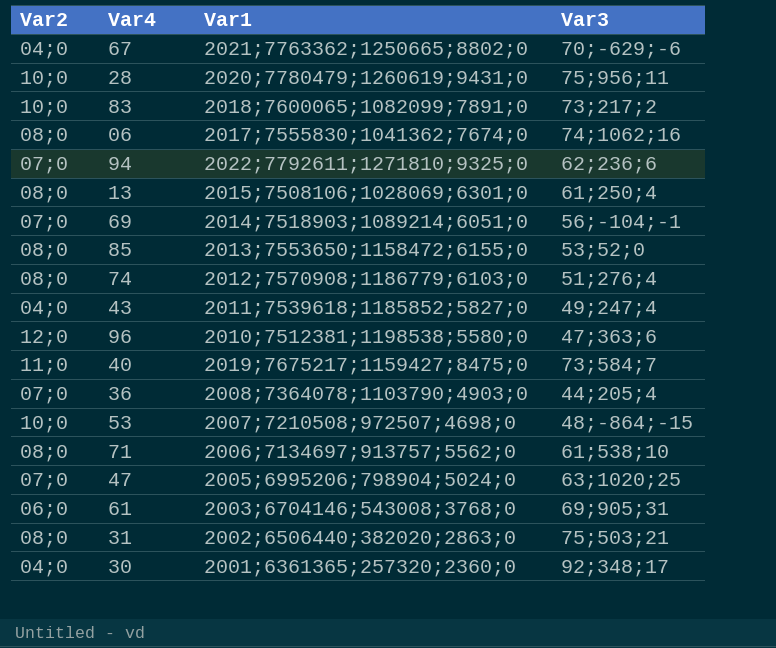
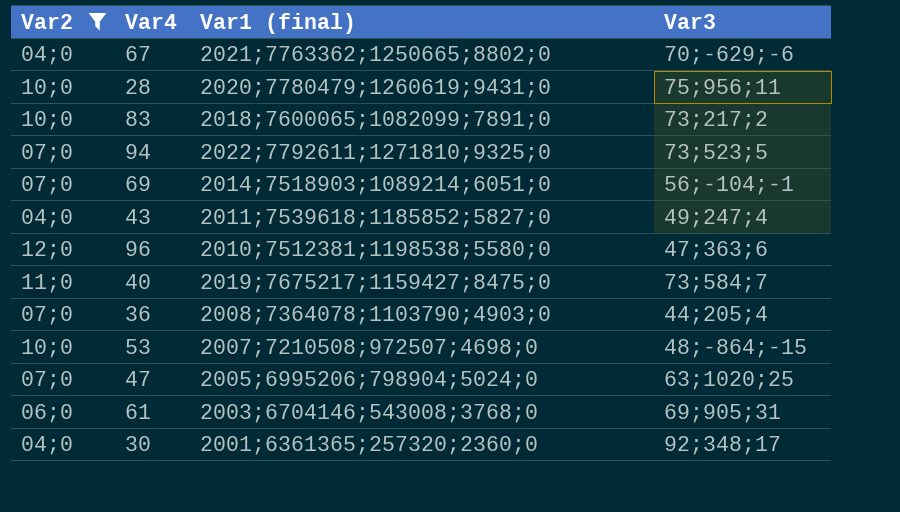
filter: none -> Var2 != 08;0
column name: Var1 -> Var1 (final)
94 | Var3: 62;236;6 -> 73;523;5

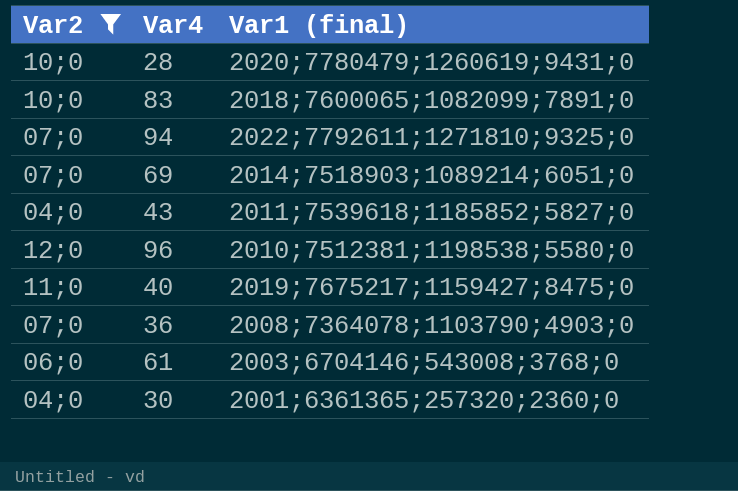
column Var3 | position: 4 -> none
row 67: 04;0 | 2021;7763362;1250665;8802;0 | 70;-629;-6 -> none
row 53: 10;0 | 2007;7210508;972507;4698;0 | 48;-864;-15 -> none
row 47: 07;0 | 2005;6995206;798904;5024;0 | 63;1020;25 -> none

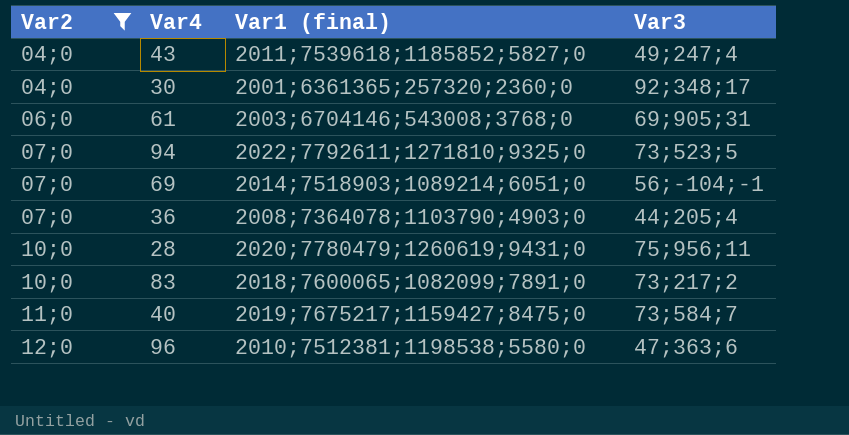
row order: none -> Var2 ascending
column Var3 | position: none -> 4

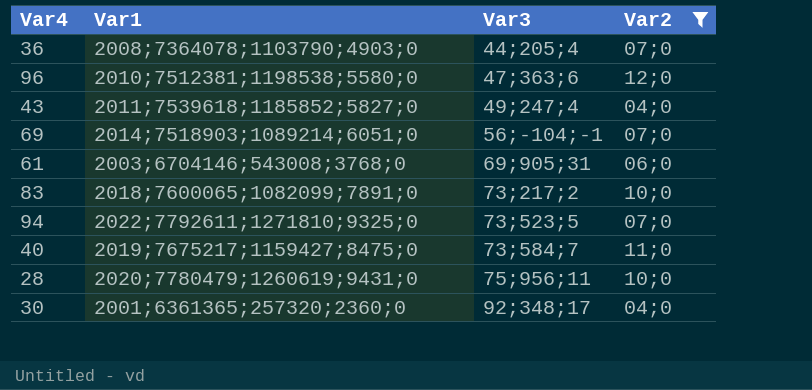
row order: Var2 ascending -> Var3 ascending
column name: Var1 (final) -> Var1
column Var2 | position: 1 -> 4

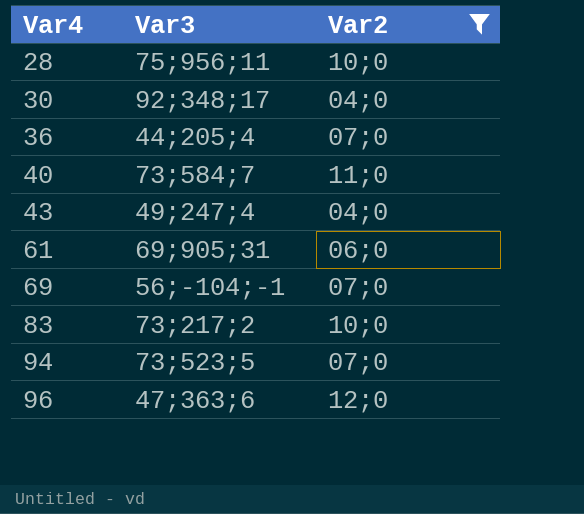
row order: Var3 ascending -> Var4 ascending
column Var1 | position: 2 -> none

